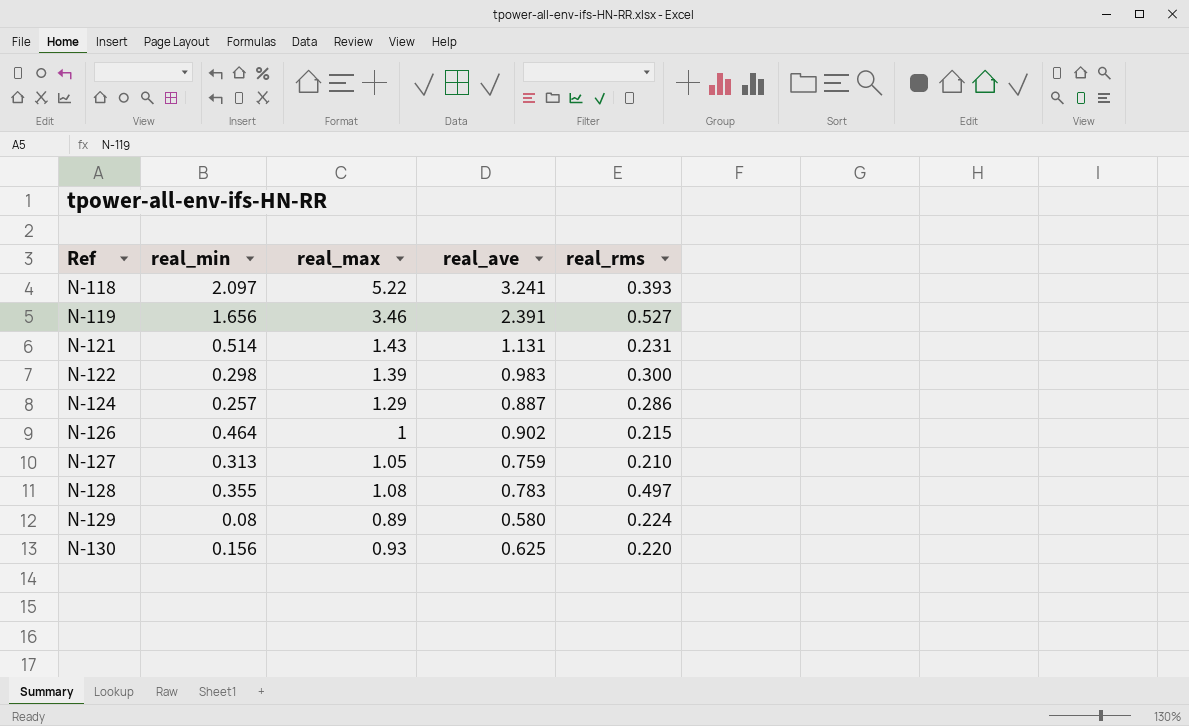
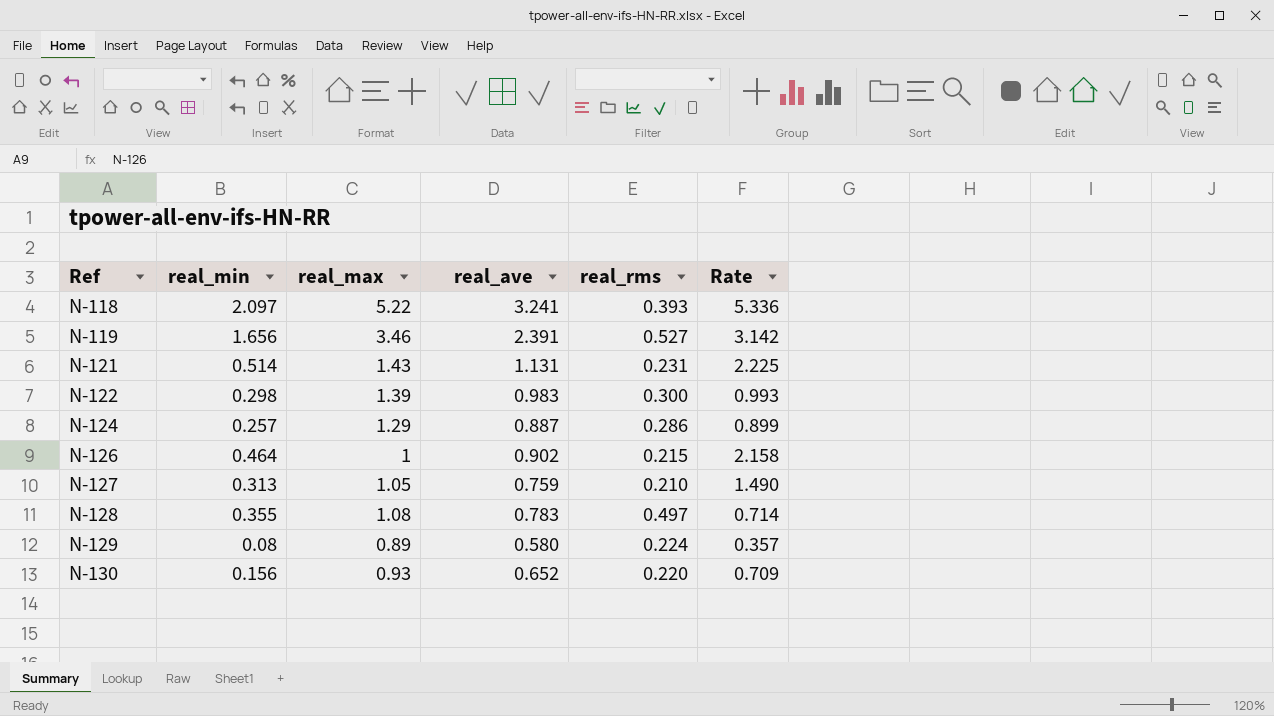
column Rate | formula: none -> [real_min] / [real_rms]
N-130 | real_ave: 0.625 -> 0.652

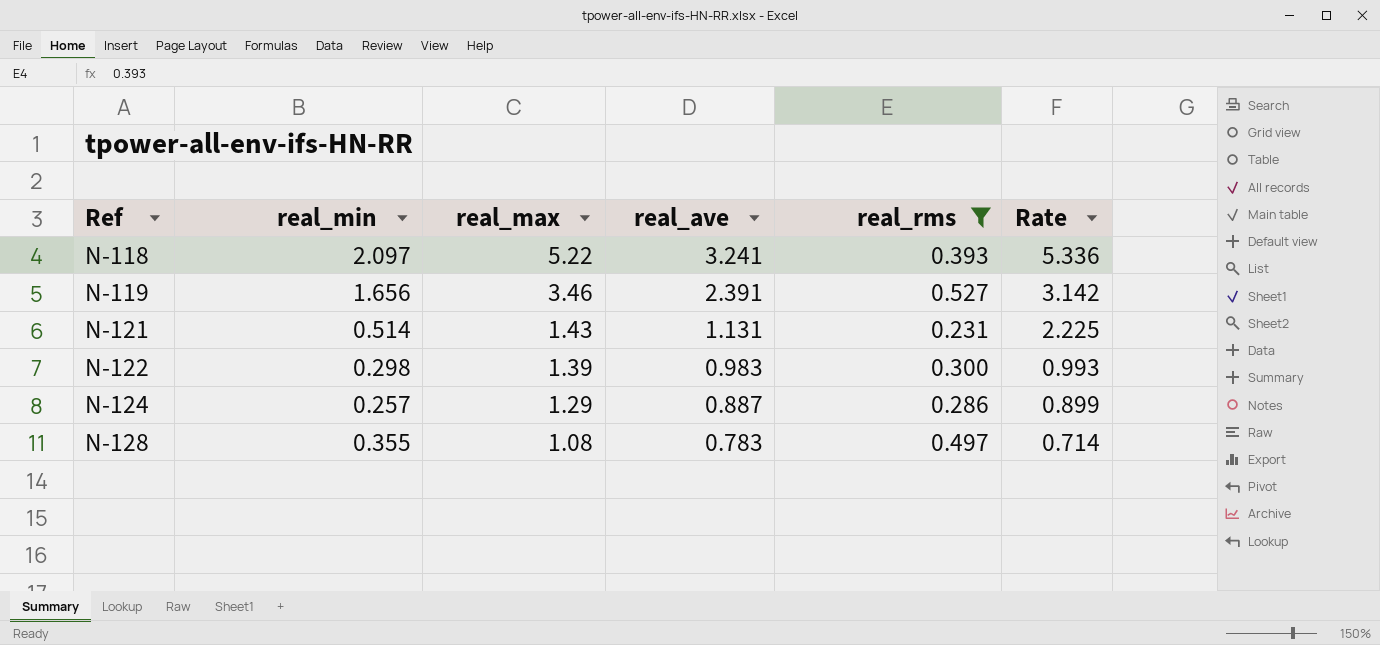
filter: none -> real_rms >= 0.231

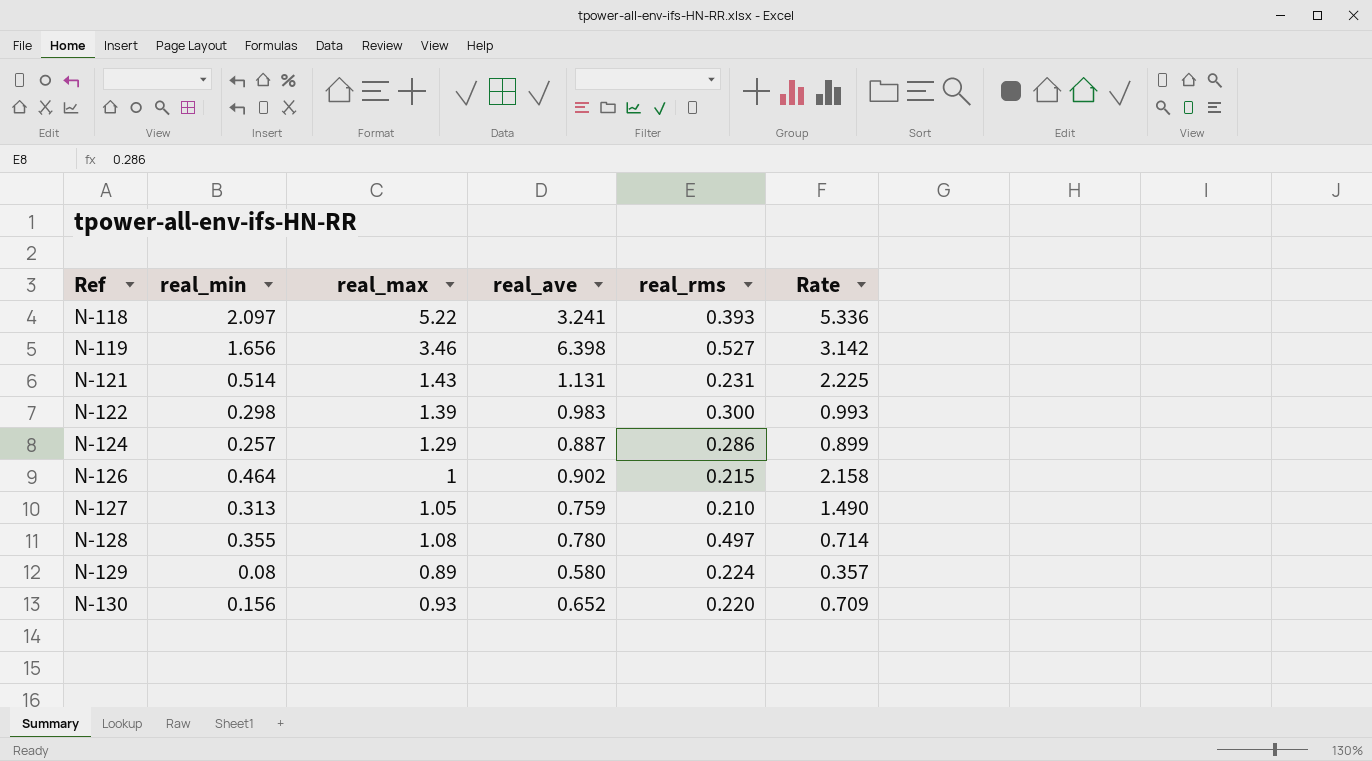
filter: real_rms >= 0.231 -> none
N-119 | real_ave: 2.391 -> 6.398
N-128 | real_ave: 0.783 -> 0.780

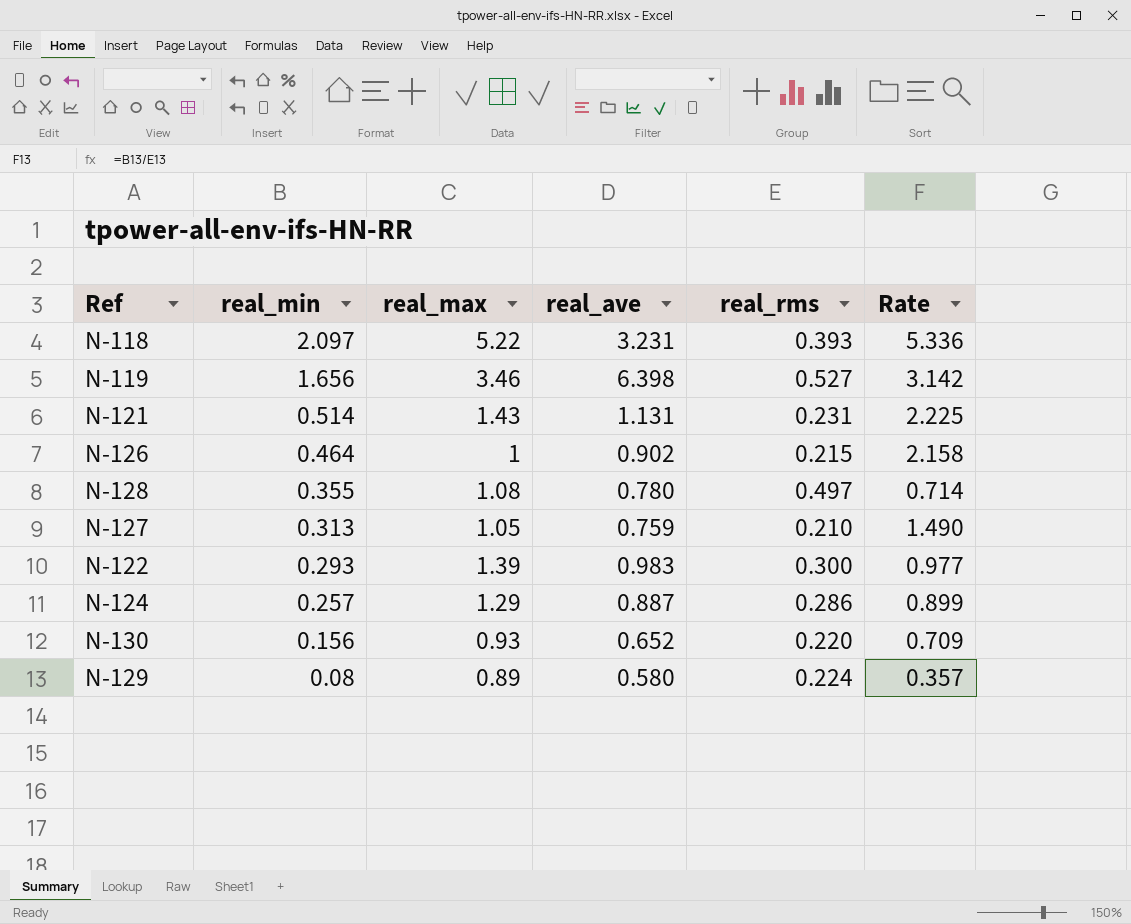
row order: Ref ascending -> real_min descending
N-118 | real_ave: 3.241 -> 3.231
N-122 | real_min: 0.298 -> 0.293
N-122 | Rate: 0.993 -> 0.977

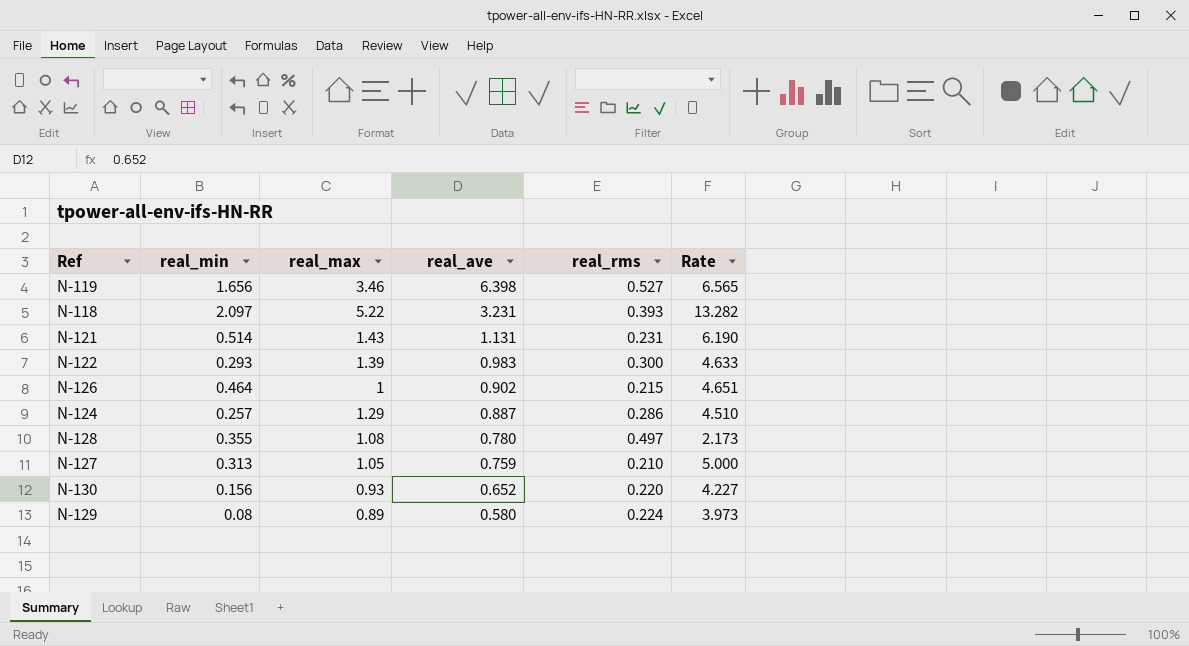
row order: real_min descending -> real_ave descending
column Rate | formula: [real_min] / [real_rms] -> [real_max] / [real_rms]

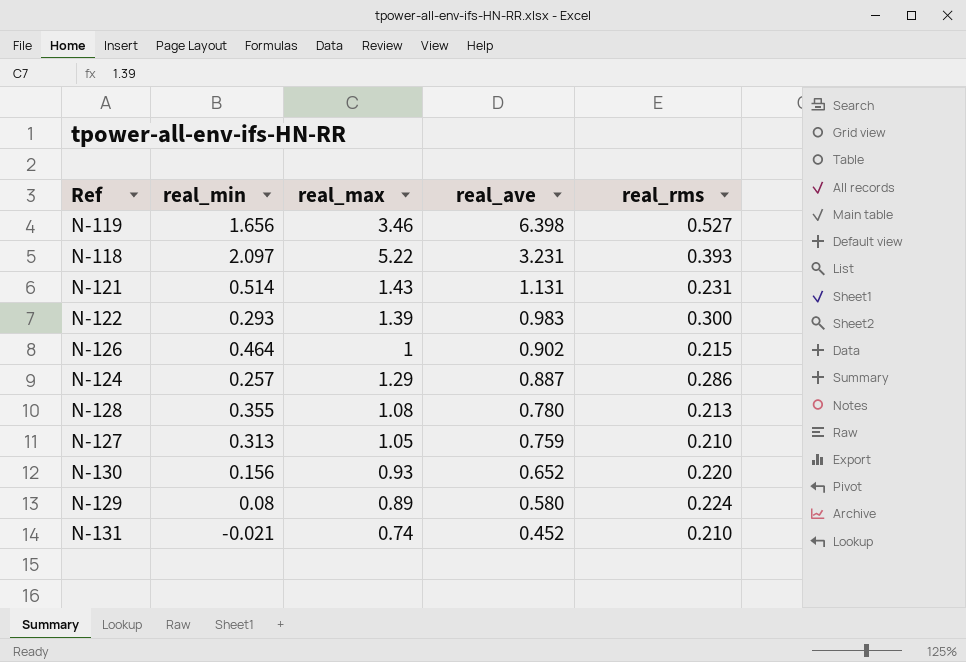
column Rate | formula: [real_max] / [real_rms] -> none
N-128 | real_rms: 0.497 -> 0.213
row N-131: none -> -0.021 | 0.74 | 0.452 | 0.210

